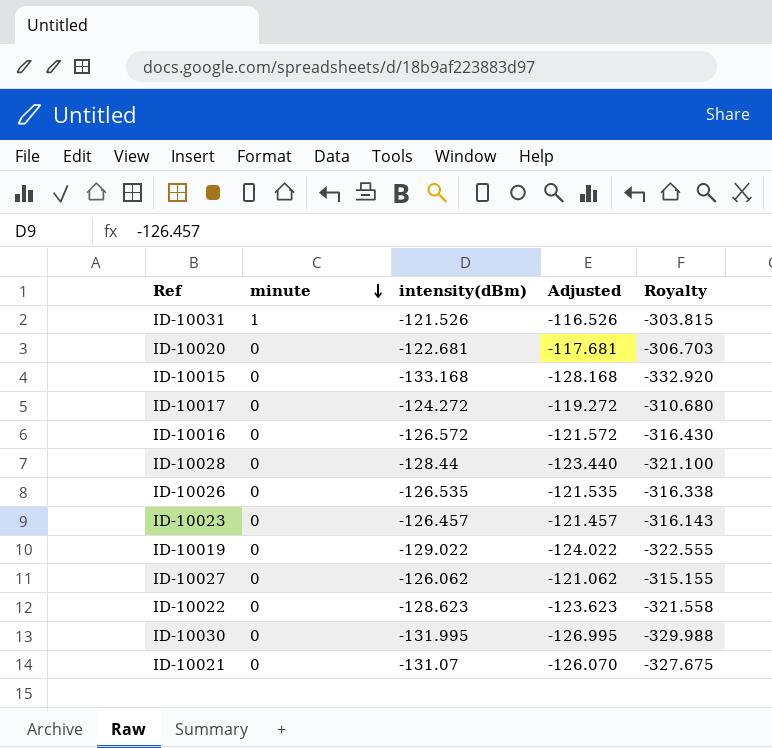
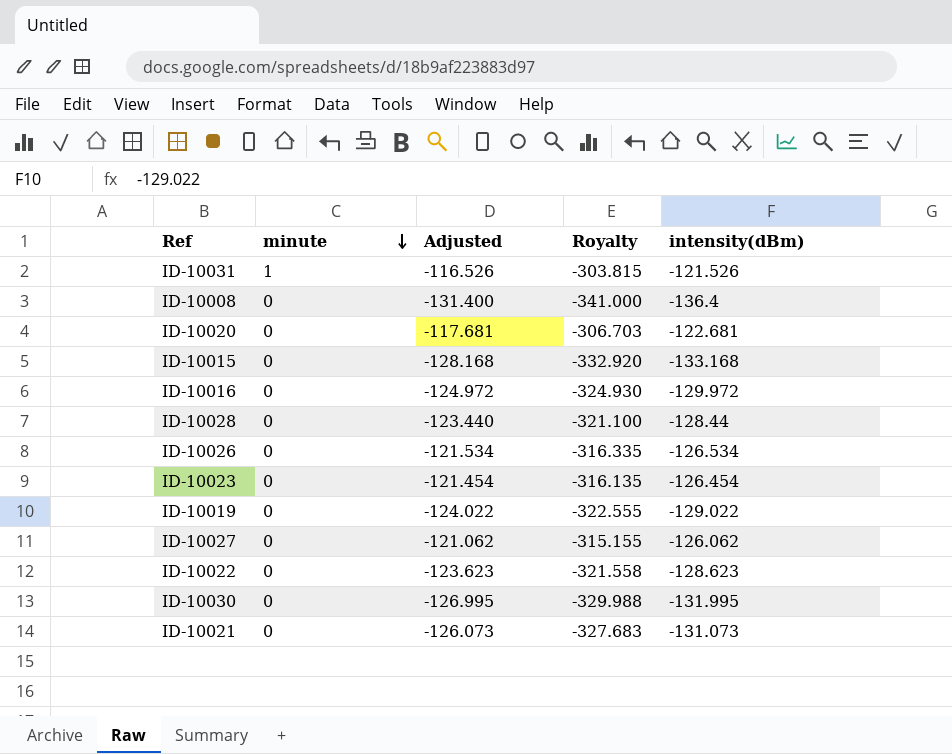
column intensity(dBm) | position: 3 -> 5
row ID-10017: 0 | -124.272 | -119.272 | -310.680 -> none
row ID-10008: none -> 0 | -131.400 | -341.000 | -136.4
ID-10016 | Adjusted: -121.572 -> -124.972
ID-10016 | Royalty: -316.430 -> -324.930
ID-10016 | intensity(dBm): -126.572 -> -129.972
ID-10026 | Adjusted: -121.535 -> -121.534
ID-10026 | Royalty: -316.338 -> -316.335
ID-10026 | intensity(dBm): -126.535 -> -126.534
ID-10023 | Adjusted: -121.457 -> -121.454
ID-10023 | Royalty: -316.143 -> -316.135
ID-10023 | intensity(dBm): -126.457 -> -126.454
ID-10021 | Adjusted: -126.070 -> -126.073
ID-10021 | Royalty: -327.675 -> -327.683
ID-10021 | intensity(dBm): -131.07 -> -131.073

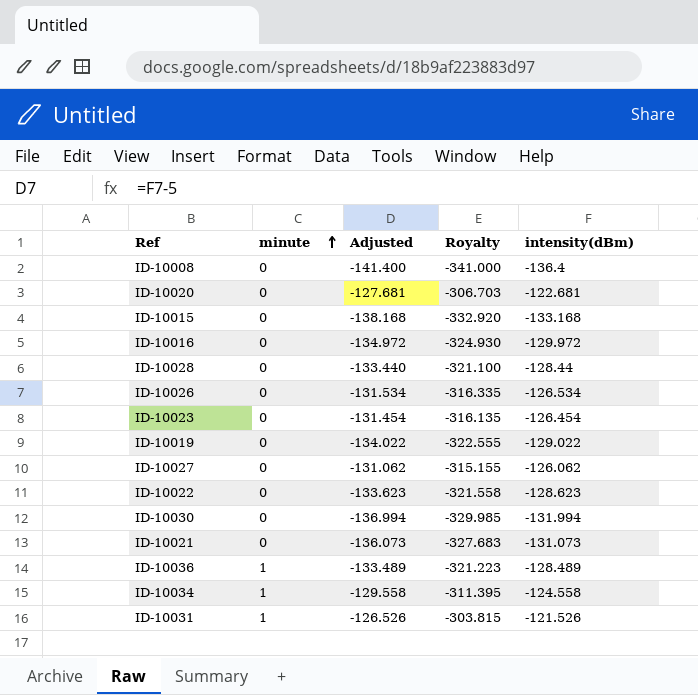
row order: minute descending -> minute ascending
column Adjusted | formula: [intensity(dBm)] + 5 -> [intensity(dBm)] - 5
ID-10030 | Royalty: -329.988 -> -329.985
ID-10030 | intensity(dBm): -131.995 -> -131.994
row ID-10036: none -> 1 | -133.489 | -321.223 | -128.489
row ID-10034: none -> 1 | -129.558 | -311.395 | -124.558

